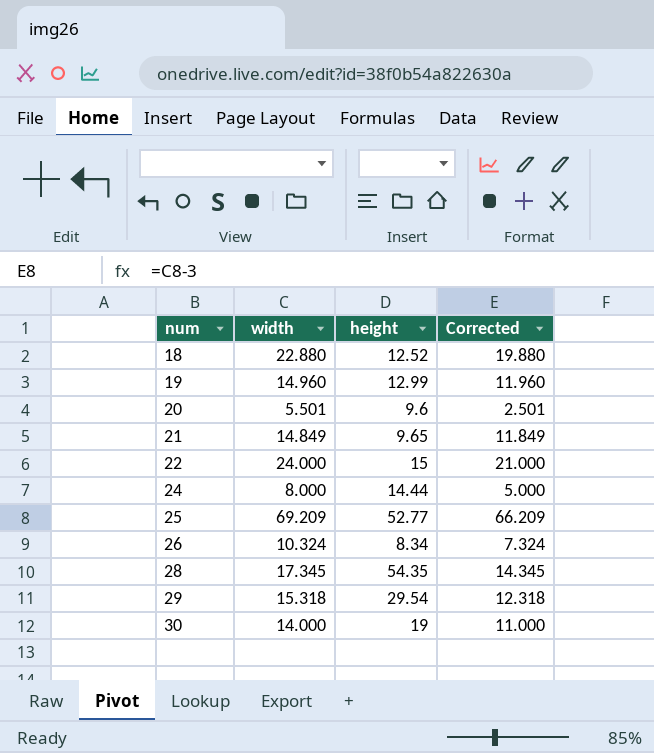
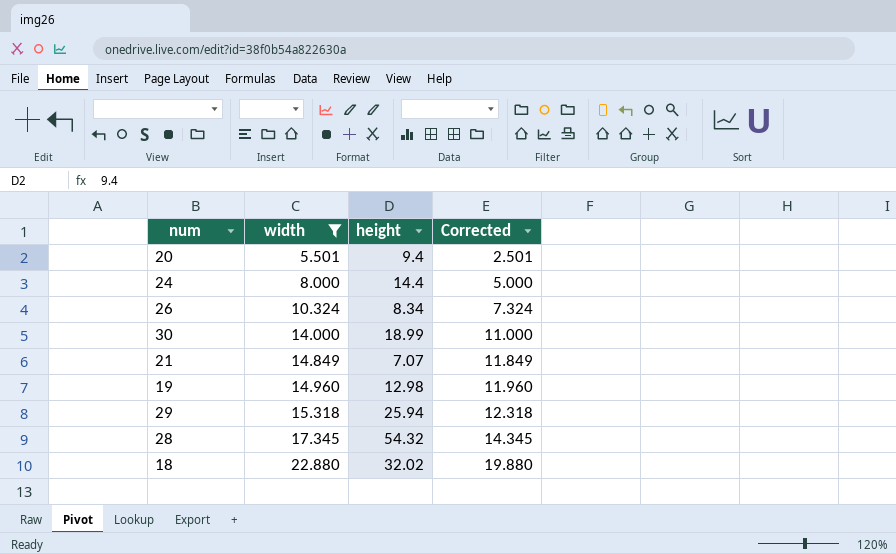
filter: none -> width <= 22.880
row order: num ascending -> width ascending
20 | height: 9.6 -> 9.4
24 | height: 14.44 -> 14.4
30 | height: 19 -> 18.99
21 | height: 9.65 -> 7.07
19 | height: 12.99 -> 12.98
29 | height: 29.54 -> 25.94
28 | height: 54.35 -> 54.32
18 | height: 12.52 -> 32.02

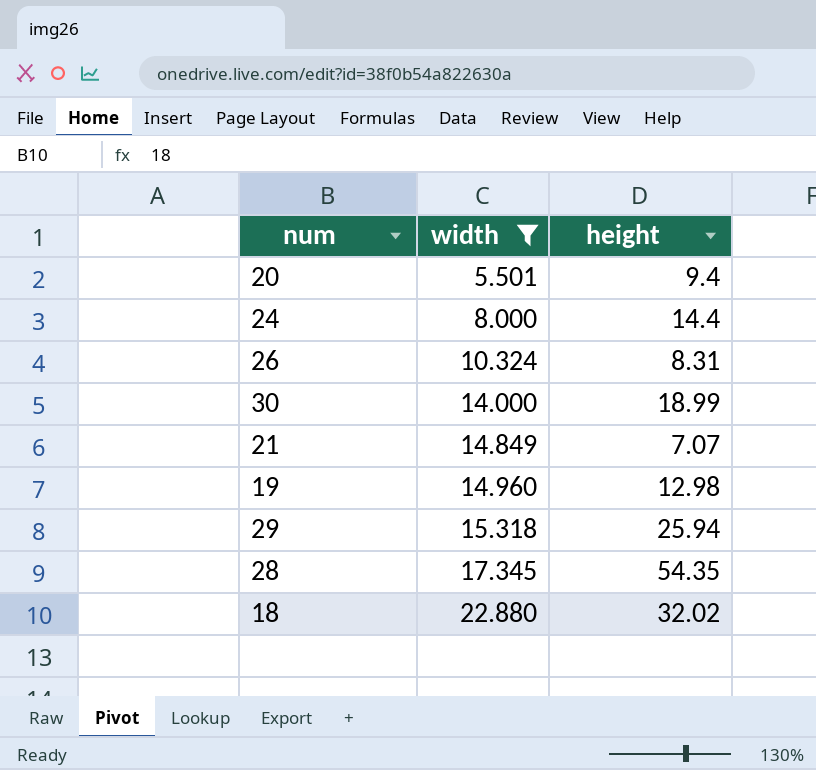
column Corrected | formula: [width] - 3 -> none
26 | height: 8.34 -> 8.31
28 | height: 54.32 -> 54.35

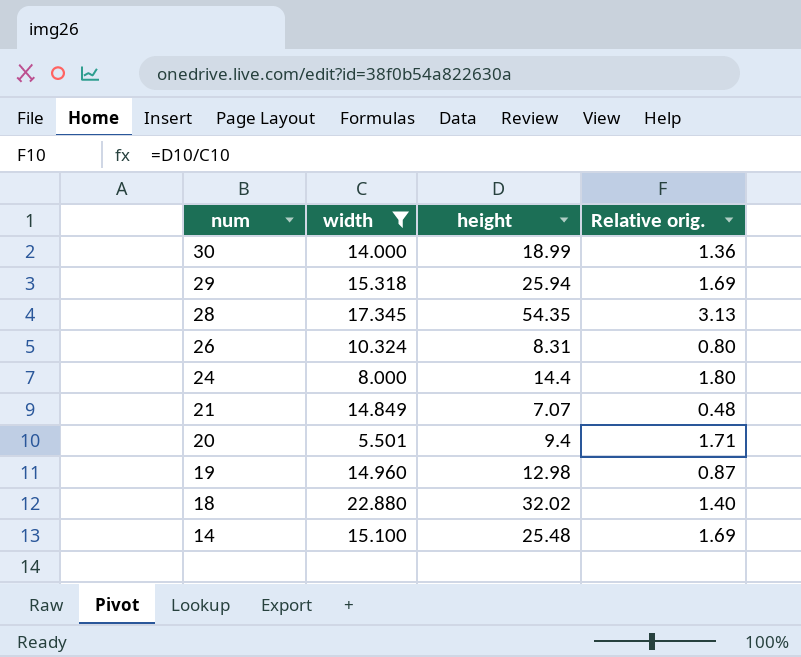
row order: width ascending -> num descending
column Relative orig. | formula: none -> [height] / [width]
row 14: none -> 15.100 | 25.48 | 1.69

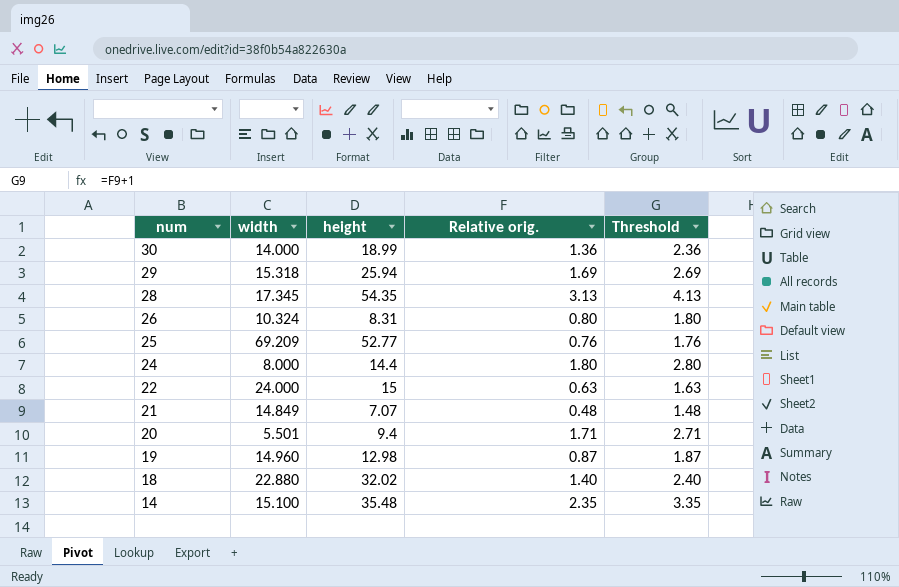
filter: width <= 22.880 -> none
column Threshold | formula: none -> [Relative orig.] + 1
14 | height: 25.48 -> 35.48
14 | Relative orig.: 1.69 -> 2.35

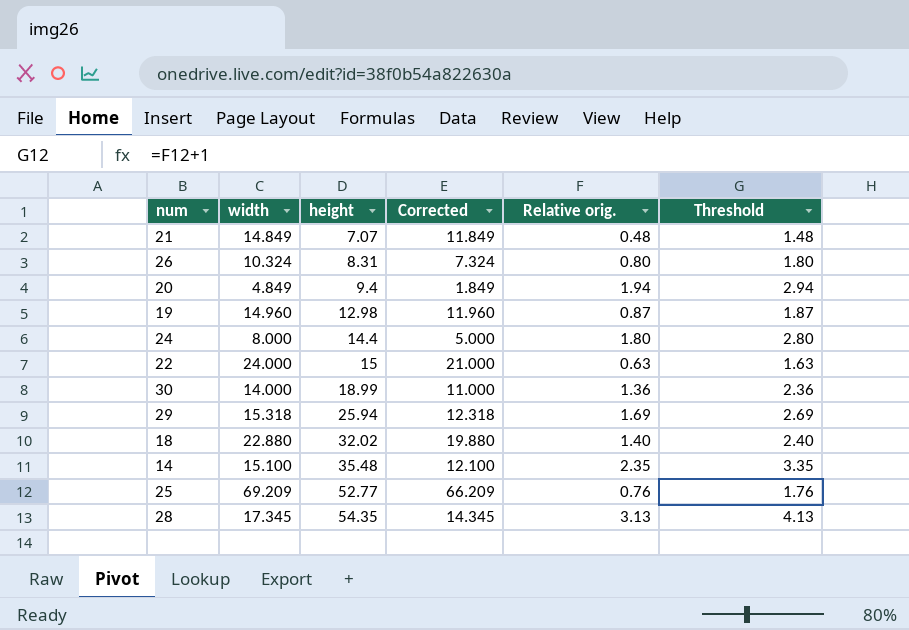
row order: num descending -> height ascending
column Corrected | formula: none -> [width] - 3
20 | width: 5.501 -> 4.849
20 | Relative orig.: 1.71 -> 1.94
20 | Threshold: 2.71 -> 2.94

